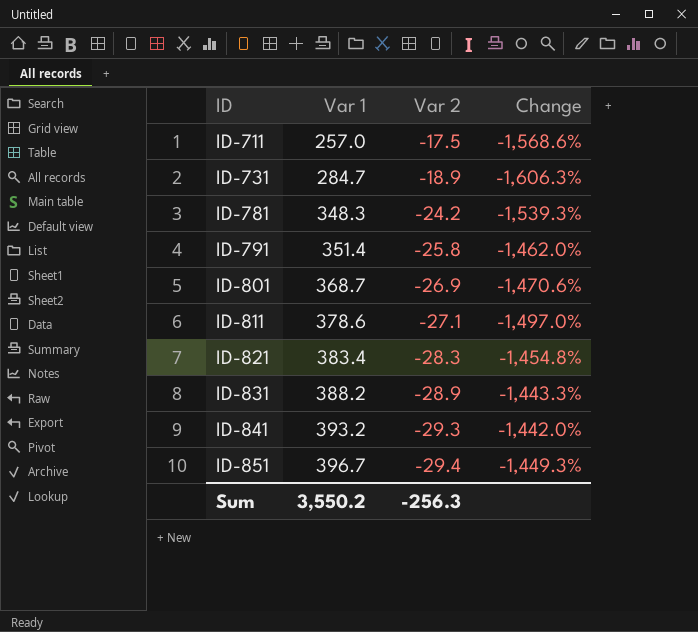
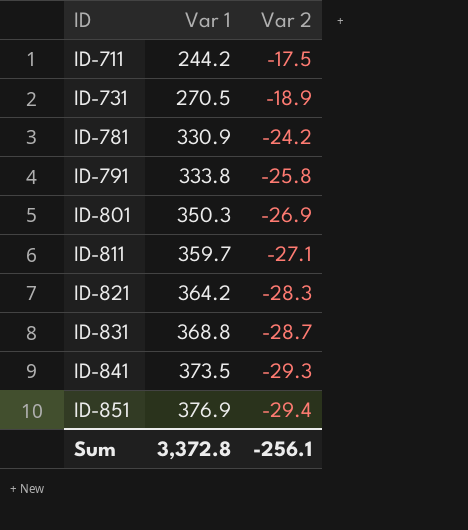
column Change | formula: ([Var 1] - [Var 2]) / [Var 2] -> none
ID-711 | Var 1: 257.0 -> 244.2
ID-731 | Var 1: 284.7 -> 270.5
ID-781 | Var 1: 348.3 -> 330.9
ID-791 | Var 1: 351.4 -> 333.8
ID-801 | Var 1: 368.7 -> 350.3
ID-811 | Var 1: 378.6 -> 359.7
ID-821 | Var 1: 383.4 -> 364.2
ID-831 | Var 1: 388.2 -> 368.8
ID-831 | Var 2: -28.9 -> -28.7
ID-841 | Var 1: 393.2 -> 373.5
ID-851 | Var 1: 396.7 -> 376.9
Sum | Var 1: 3,550.2 -> 3,372.8
Sum | Var 2: -256.3 -> -256.1

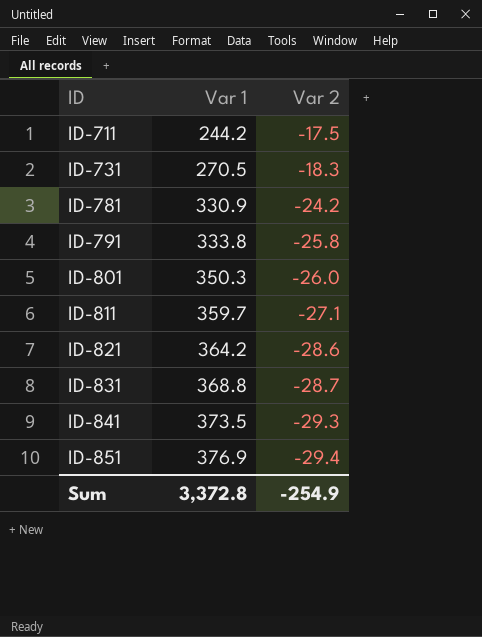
ID-731 | Var 2: -18.9 -> -18.3
ID-801 | Var 2: -26.9 -> -26.0
ID-821 | Var 2: -28.3 -> -28.6
Sum | Var 2: -256.1 -> -254.9

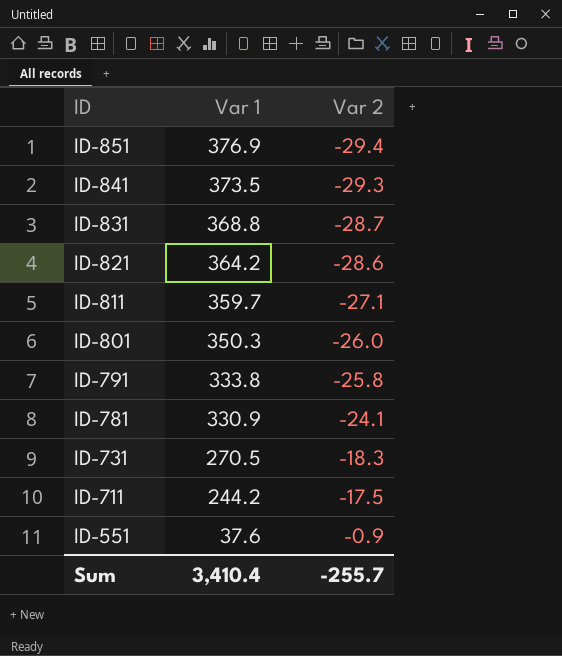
row order: ID ascending -> ID descending
ID-781 | Var 2: -24.2 -> -24.1
row ID-551: none -> 37.6 | -0.9
Sum | Var 1: 3,372.8 -> 3,410.4
Sum | Var 2: -254.9 -> -255.7

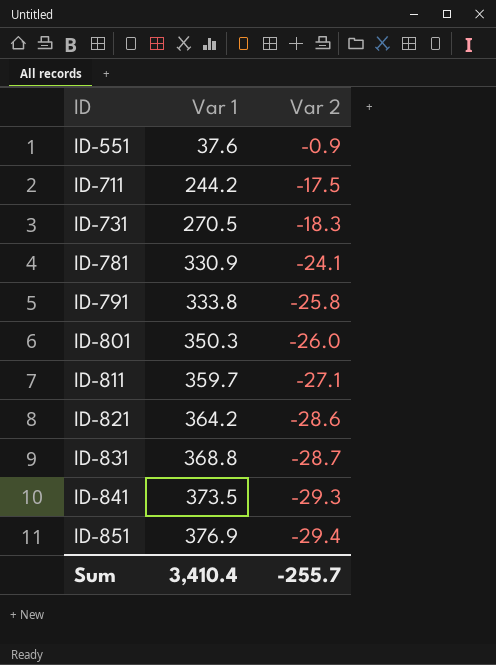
row order: ID descending -> ID ascending

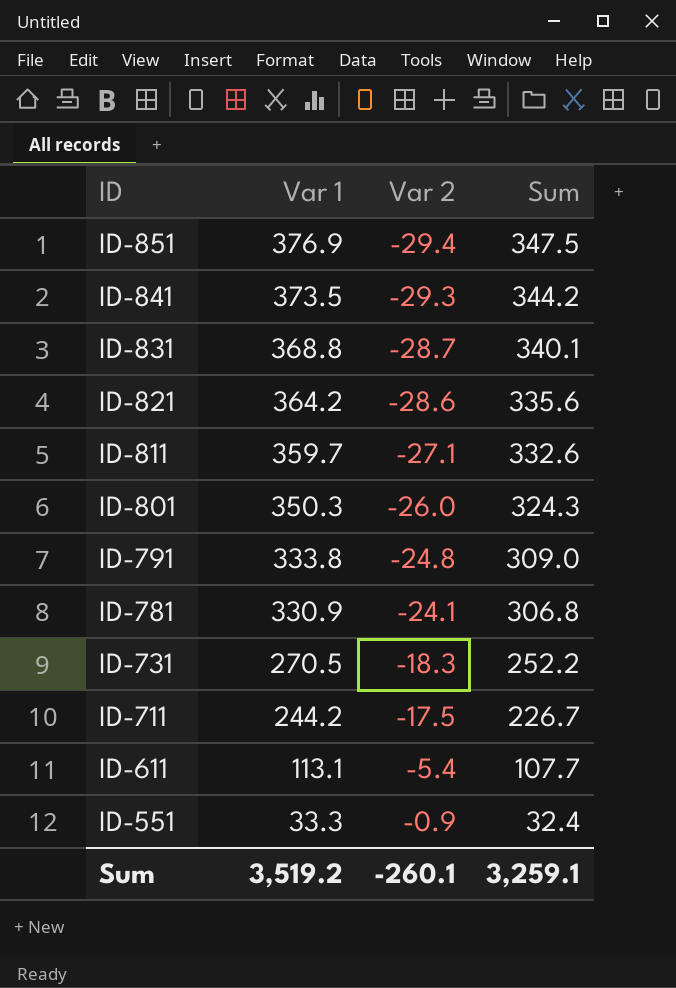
row order: ID ascending -> ID descending
column Sum | formula: none -> [Var 1] + [Var 2]
ID-791 | Var 2: -25.8 -> -24.8
row ID-611: none -> 113.1 | -5.4 | 107.7
ID-551 | Var 1: 37.6 -> 33.3
Sum | Var 1: 3,410.4 -> 3,519.2
Sum | Var 2: -255.7 -> -260.1

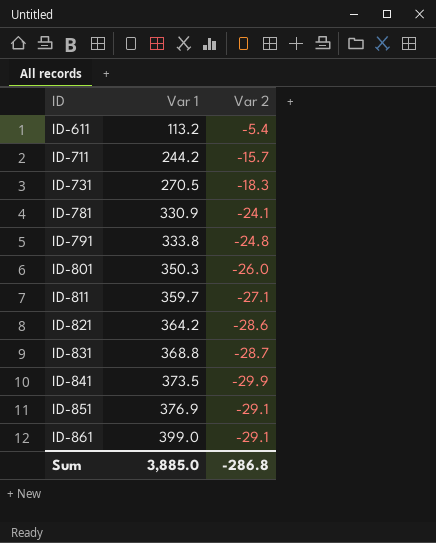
row order: ID descending -> ID ascending
column Sum | formula: [Var 1] + [Var 2] -> none
row ID-551: 33.3 | -0.9 | 32.4 -> none
ID-611 | Var 1: 113.1 -> 113.2
ID-711 | Var 2: -17.5 -> -15.7
ID-841 | Var 2: -29.3 -> -29.9
ID-851 | Var 2: -29.4 -> -29.1
row ID-861: none -> 399.0 | -29.1
Sum | Var 1: 3,519.2 -> 3,885.0
Sum | Var 2: -260.1 -> -286.8

